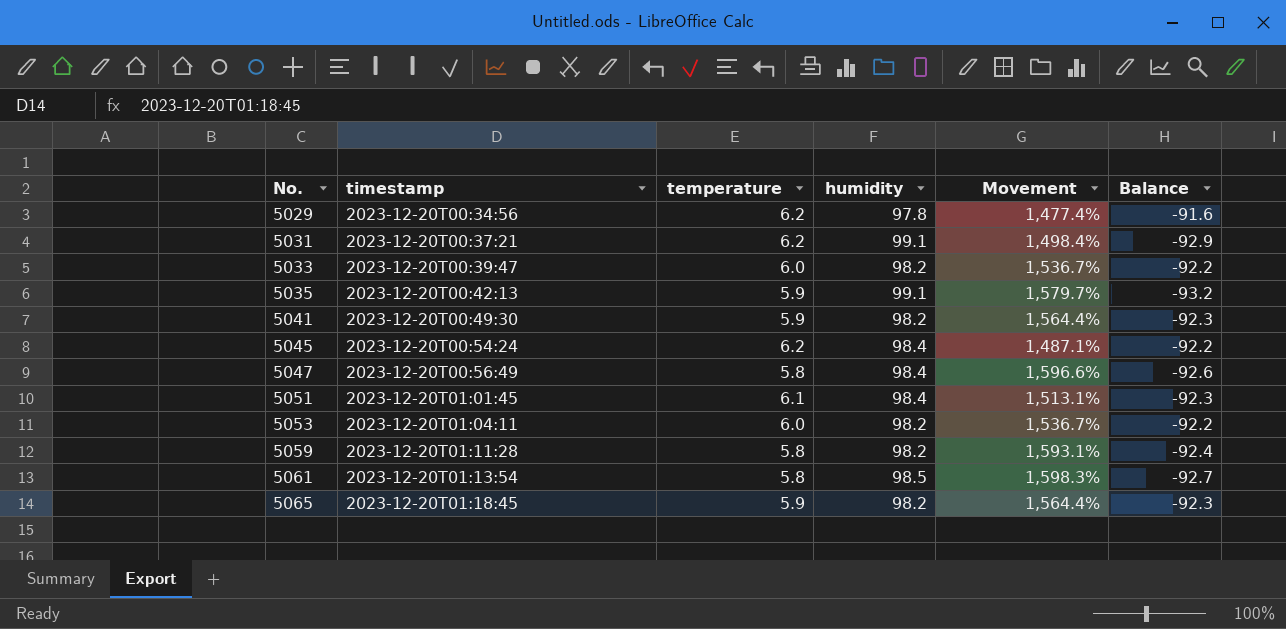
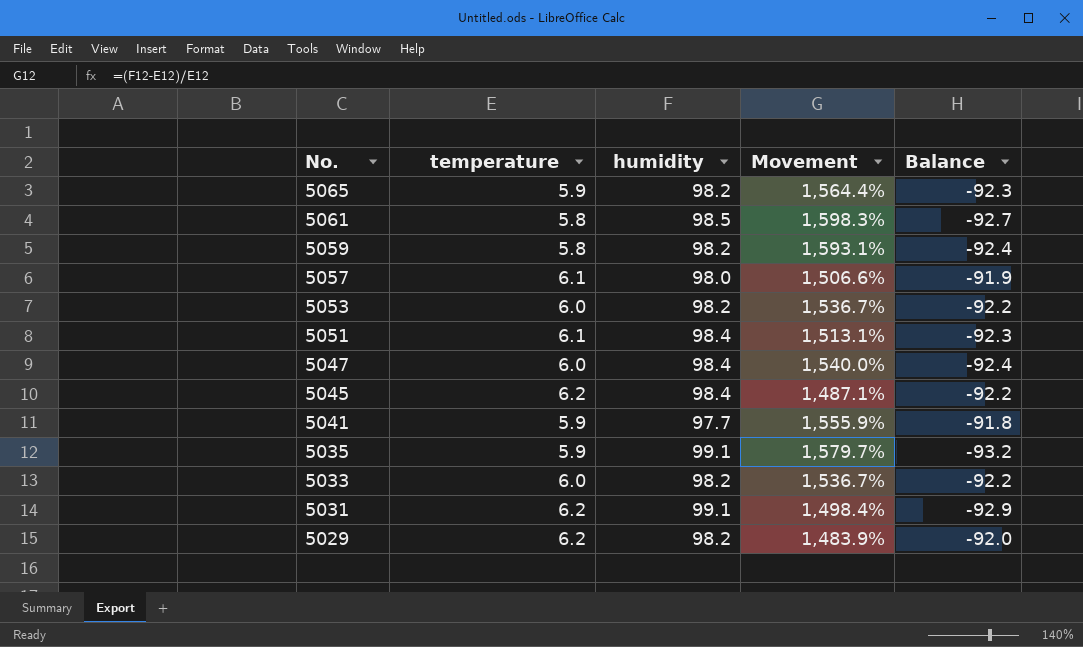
row order: No. ascending -> No. descending
column timestamp | position: 2 -> none
row 5057: none -> 6.1 | 98.0 | 1,506.6% | -91.9
5047 | temperature: 5.8 -> 6.0
5047 | Movement: 1,596.6% -> 1,540.0%
5047 | Balance: -92.6 -> -92.4
5041 | humidity: 98.2 -> 97.7
5041 | Movement: 1,564.4% -> 1,555.9%
5041 | Balance: -92.3 -> -91.8
5029 | humidity: 97.8 -> 98.2
5029 | Movement: 1,477.4% -> 1,483.9%
5029 | Balance: -91.6 -> -92.0

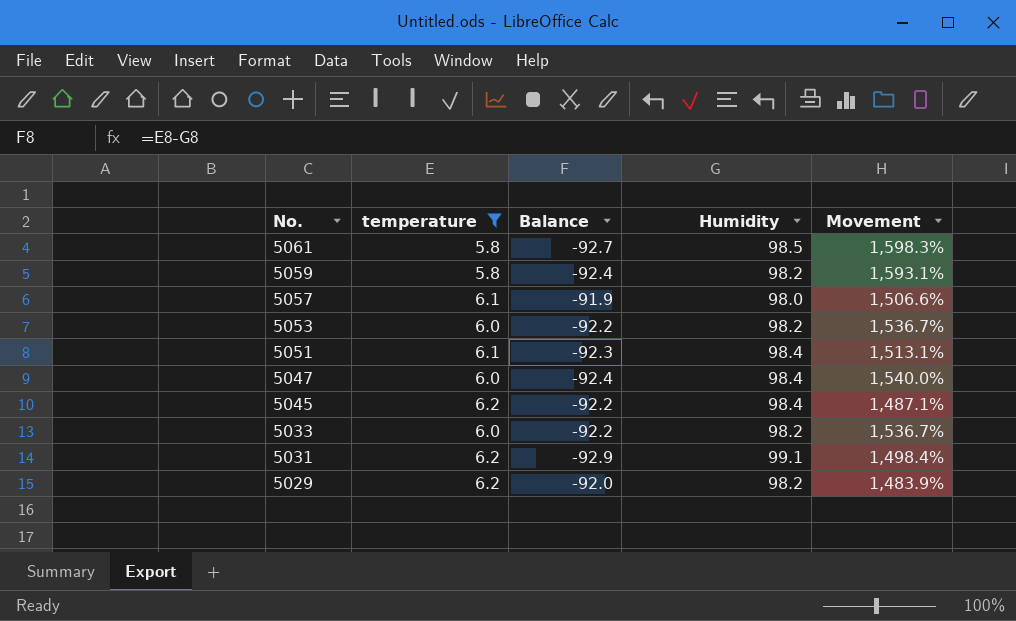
filter: none -> temperature != 5.9
column Balance | position: 5 -> 3
column name: humidity -> Humidity

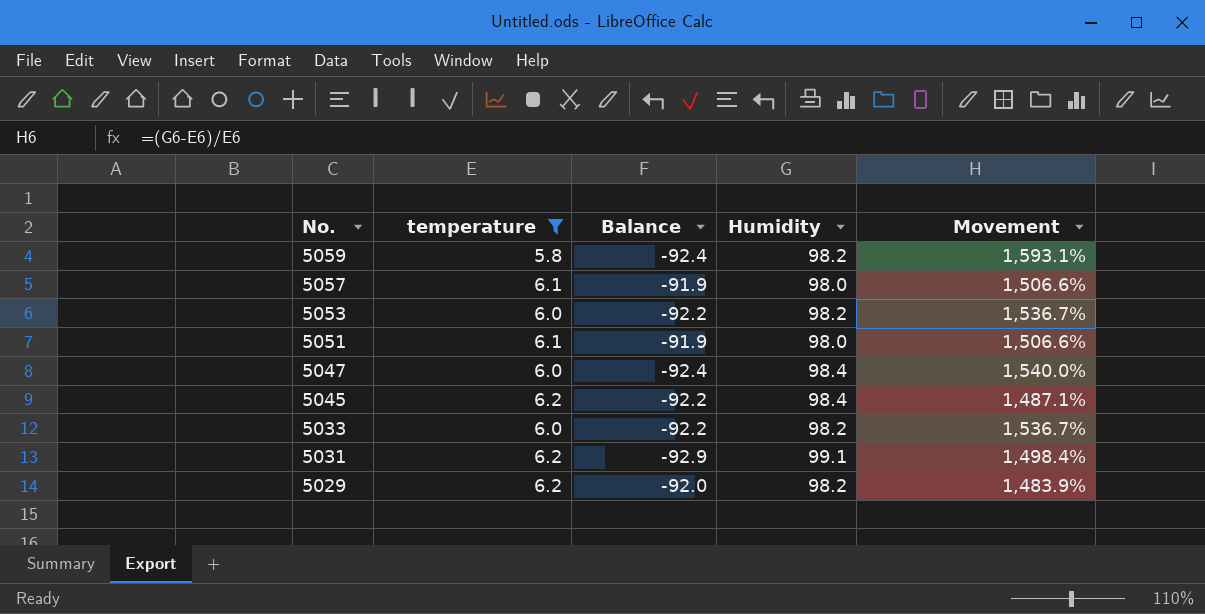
row 5061: 5.8 | -92.7 | 98.5 | 1,598.3% -> none
5051 | Balance: -92.3 -> -91.9
5051 | Humidity: 98.4 -> 98.0
5051 | Movement: 1,513.1% -> 1,506.6%

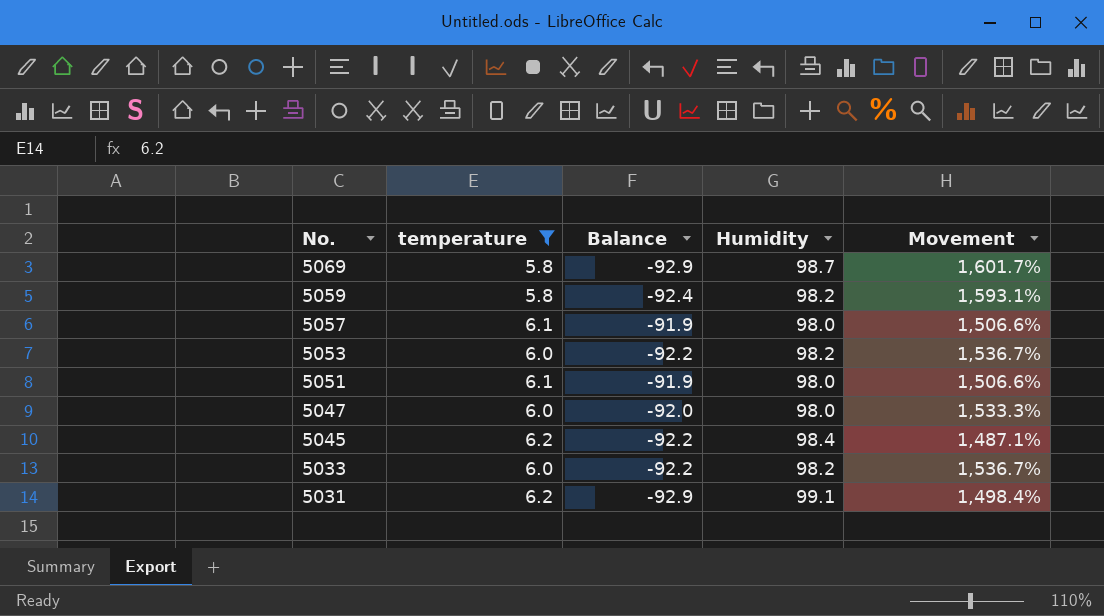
row 5029: 6.2 | -92.0 | 98.2 | 1,483.9% -> none
row 5069: none -> 5.8 | -92.9 | 98.7 | 1,601.7%
5047 | Balance: -92.4 -> -92.0
5047 | Humidity: 98.4 -> 98.0
5047 | Movement: 1,540.0% -> 1,533.3%

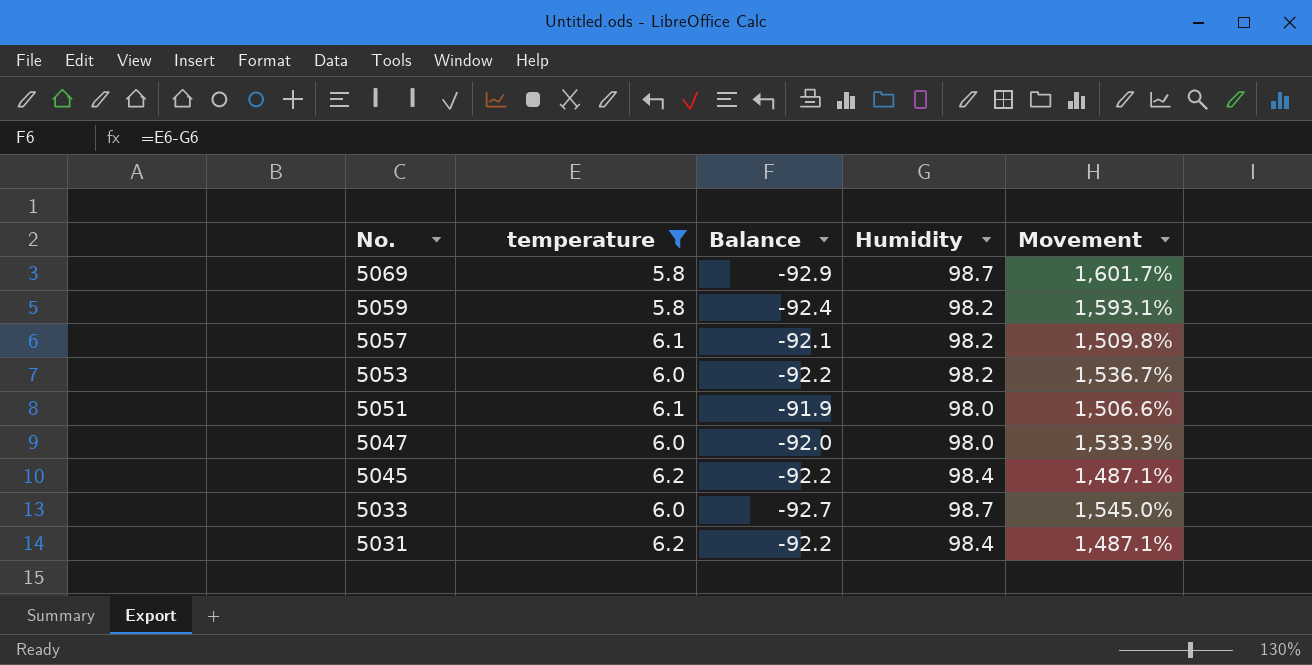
5057 | Balance: -91.9 -> -92.1
5057 | Humidity: 98.0 -> 98.2
5057 | Movement: 1,506.6% -> 1,509.8%
5033 | Balance: -92.2 -> -92.7
5033 | Humidity: 98.2 -> 98.7
5033 | Movement: 1,536.7% -> 1,545.0%
5031 | Balance: -92.9 -> -92.2
5031 | Humidity: 99.1 -> 98.4
5031 | Movement: 1,498.4% -> 1,487.1%

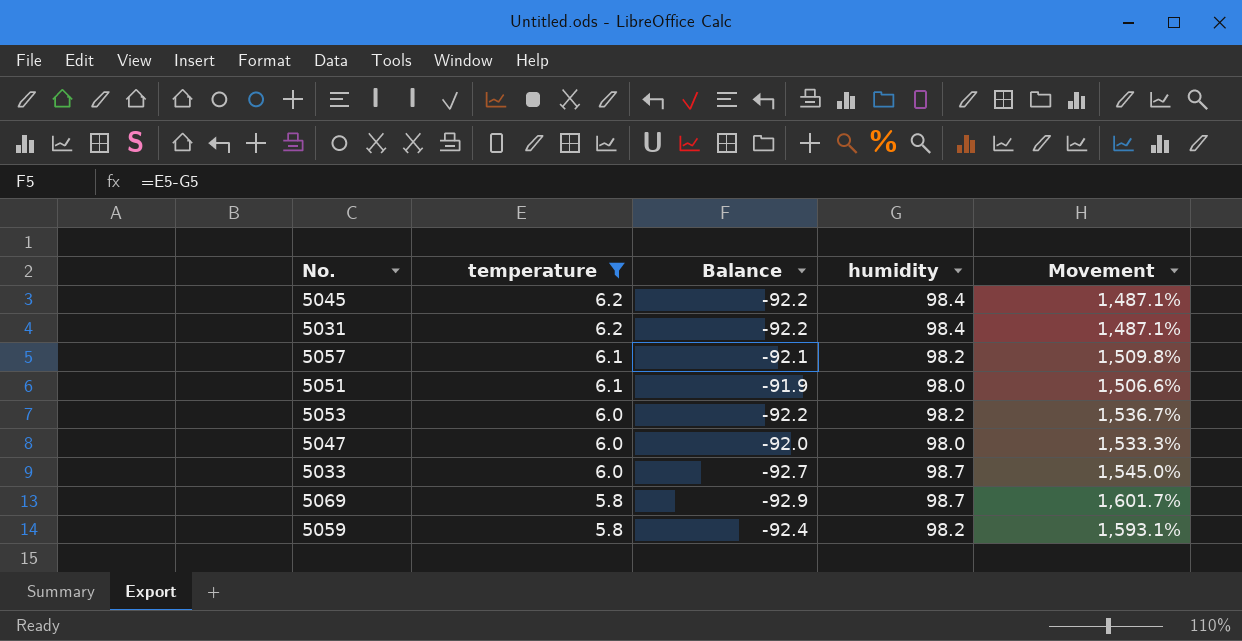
row order: No. descending -> temperature descending
column name: Humidity -> humidity

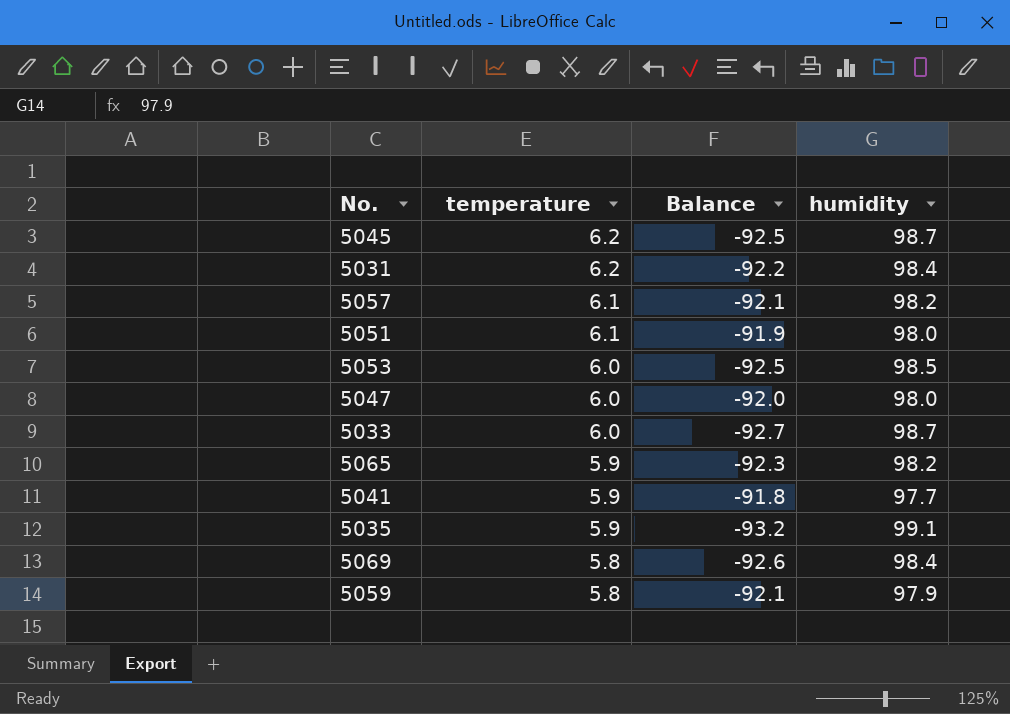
filter: temperature != 5.9 -> none
column Movement | formula: ([humidity] - [temperature]) / [temperature] -> none
5045 | Balance: -92.2 -> -92.5
5045 | humidity: 98.4 -> 98.7
5053 | Balance: -92.2 -> -92.5
5053 | humidity: 98.2 -> 98.5
5069 | Balance: -92.9 -> -92.6
5069 | humidity: 98.7 -> 98.4
5059 | Balance: -92.4 -> -92.1
5059 | humidity: 98.2 -> 97.9

